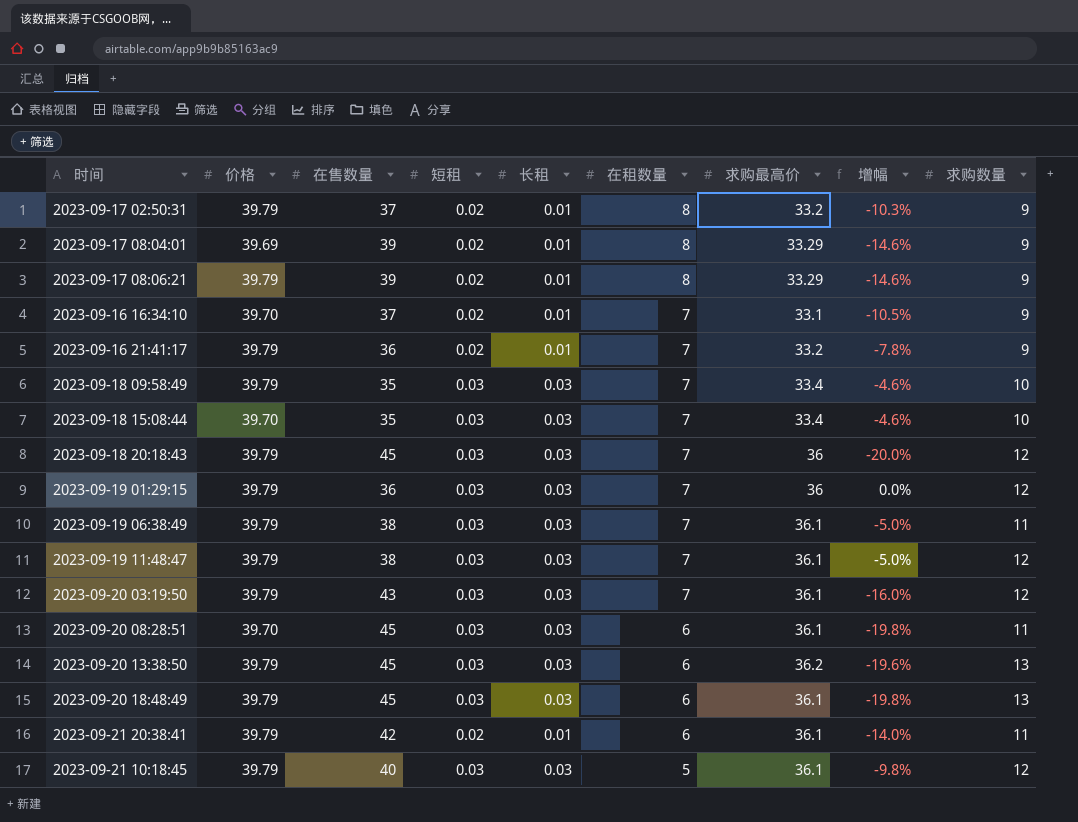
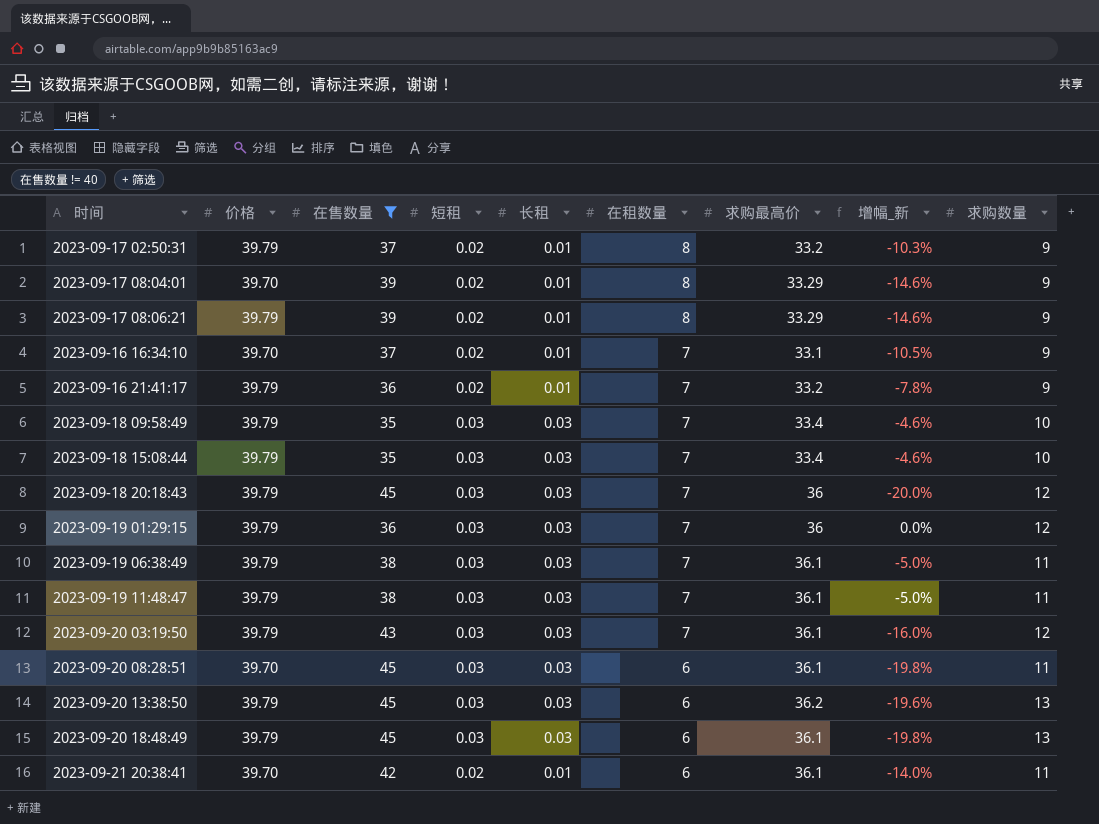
filter: none -> 在售数量 != 40
column name: 增幅 -> 增幅_新
2023-09-17 08:04:01 | 价格: 39.69 -> 39.70
2023-09-18 15:08:44 | 价格: 39.70 -> 39.79
2023-09-19 11:48:47 | 求购数量: 12 -> 11
2023-09-21 20:38:41 | 价格: 39.79 -> 39.70

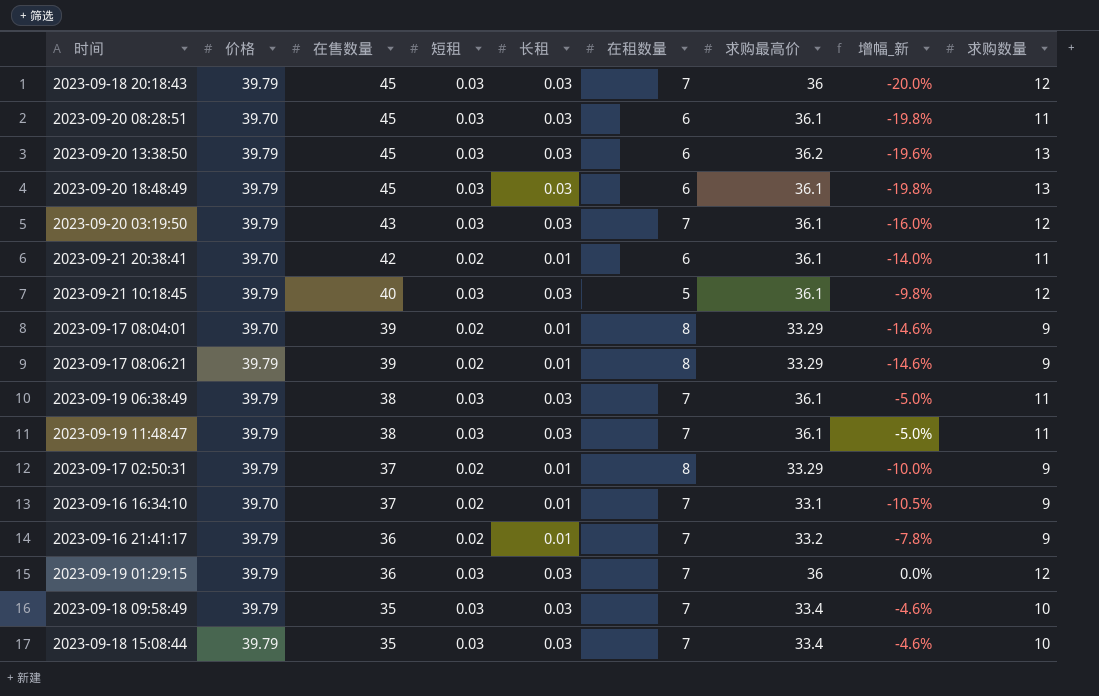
filter: 在售数量 != 40 -> none
row order: 在租数量 descending -> 在售数量 descending
2023-09-17 02:50:31 | 求购最高价: 33.2 -> 33.29
2023-09-17 02:50:31 | 增幅_新: -10.3% -> -10.0%

